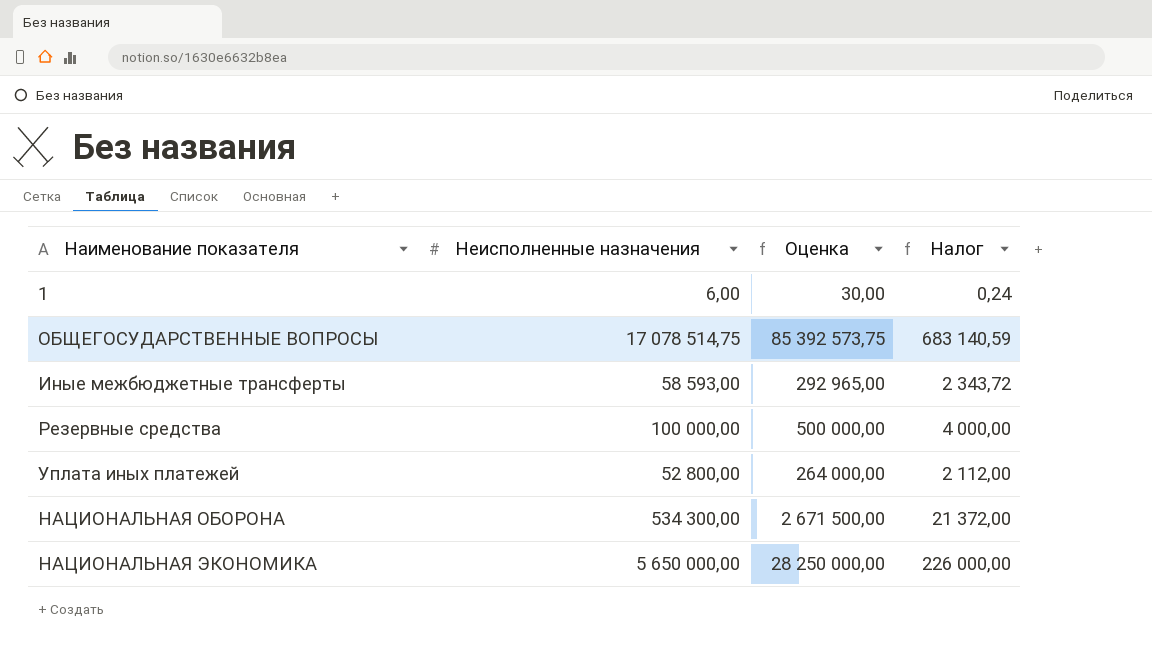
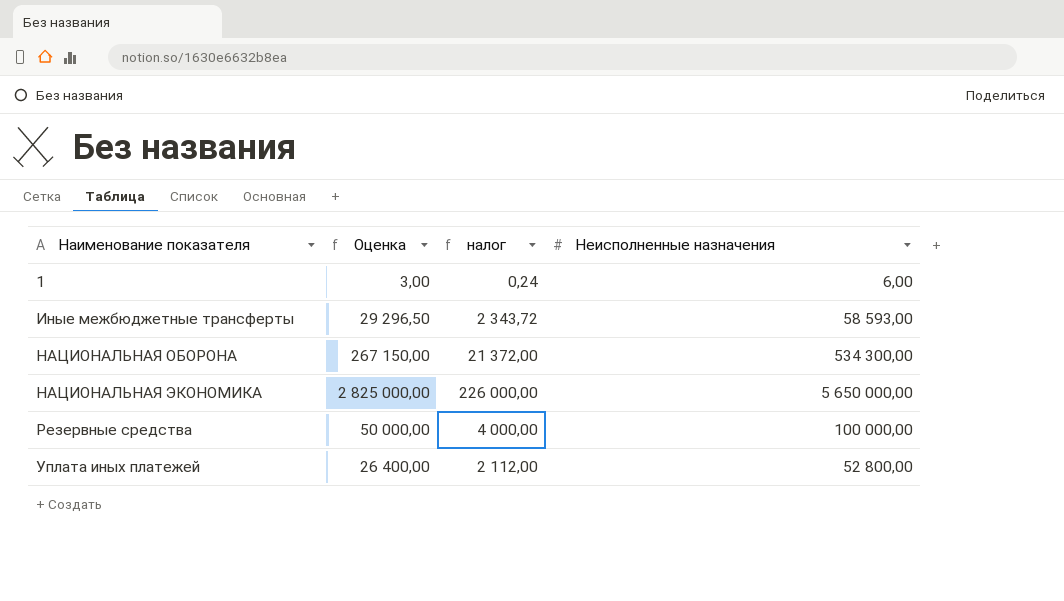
row order: none -> Наименование показателя ascending
column Оценка | formula: [Неисполненные назначения] * 5 -> [Неисполненные назначения] * 0,5
column name: Налог -> налог
column Неисполненные назначения | position: 2 -> 4
row ОБЩЕГОСУДАРСТВЕННЫЕ ВОПРОСЫ: 17 078 514,75 | 85 392 573,75 | 683 140,59 -> none

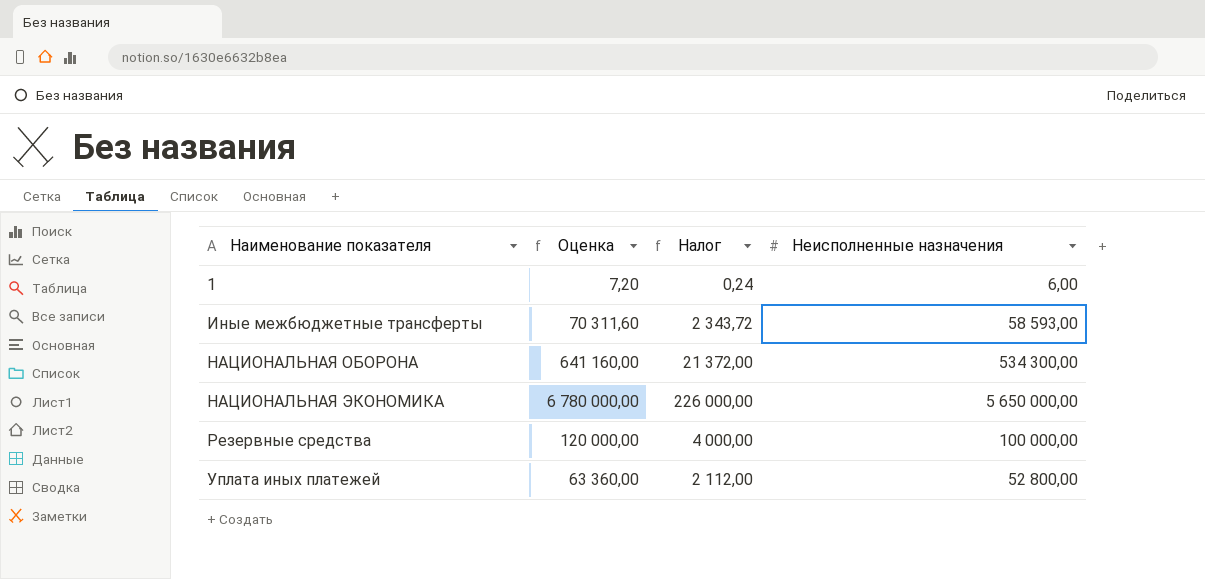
column Оценка | formula: [Неисполненные назначения] * 0,5 -> [Неисполненные назначения] * 1,2
column name: налог -> Налог

